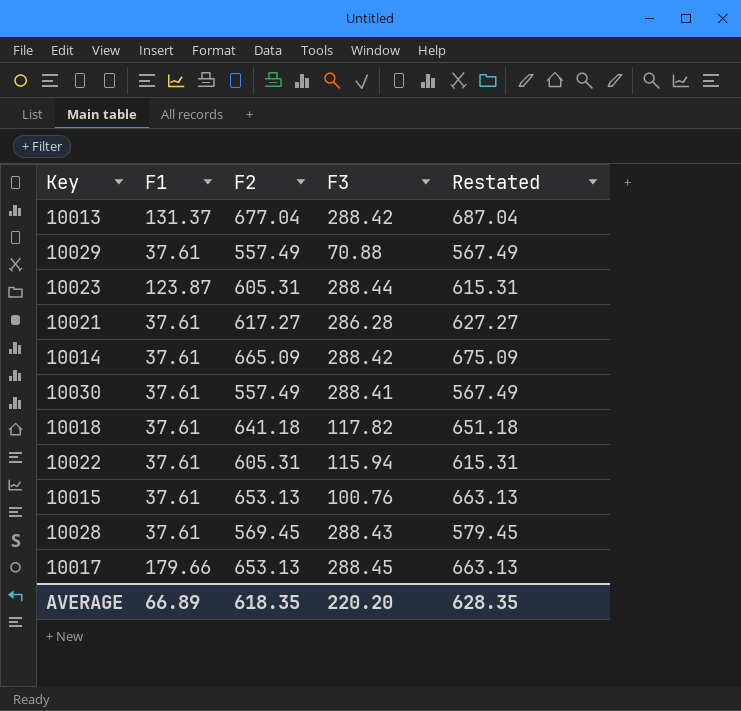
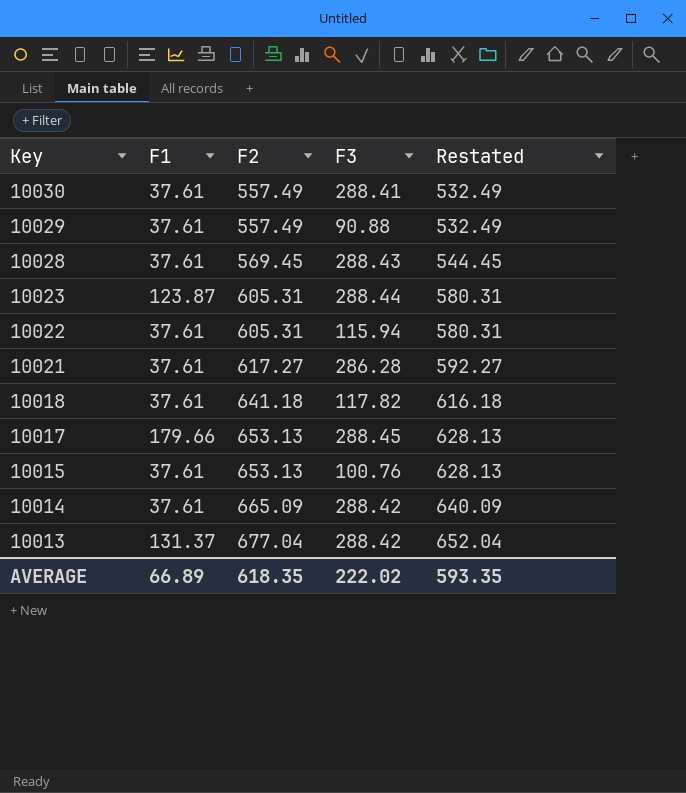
row order: none -> Key descending
column Restated | formula: [F2] + 10 -> [F2] - 25
10029 | F3: 70.88 -> 90.88
AVERAGE | F3: 220.20 -> 222.02
AVERAGE | Restated: 628.35 -> 593.35

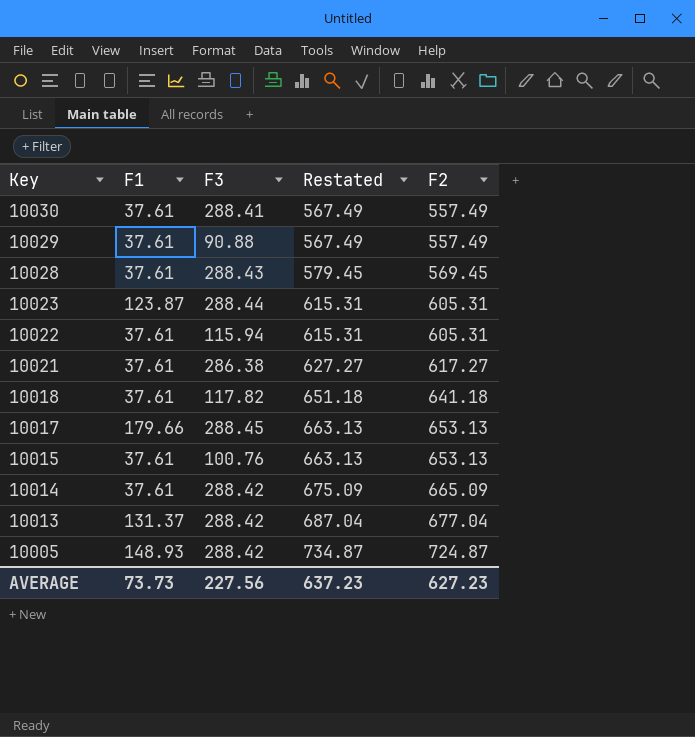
column Restated | formula: [F2] - 25 -> [F2] + 10
column F2 | position: 3 -> 5
10021 | F3: 286.28 -> 286.38
row 10005: none -> 148.93 | 288.42 | 734.87 | 724.87
AVERAGE | F1: 66.89 -> 73.73
AVERAGE | F3: 222.02 -> 227.56
AVERAGE | Restated: 593.35 -> 637.23
AVERAGE | F2: 618.35 -> 627.23

